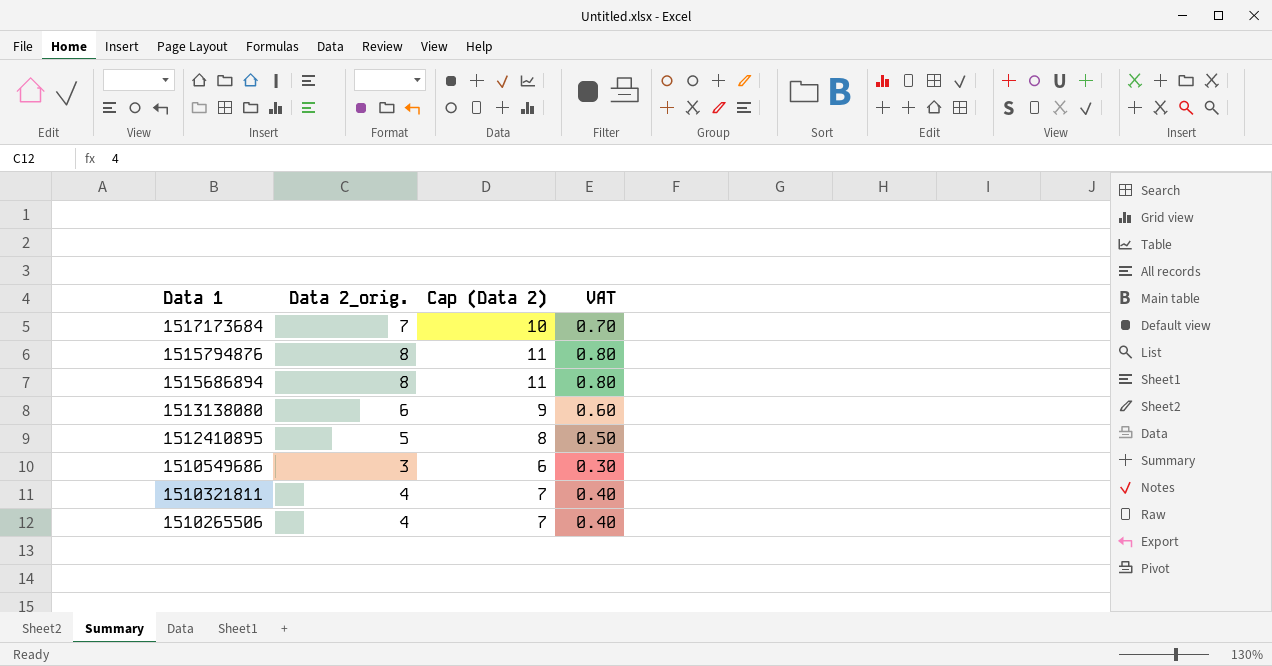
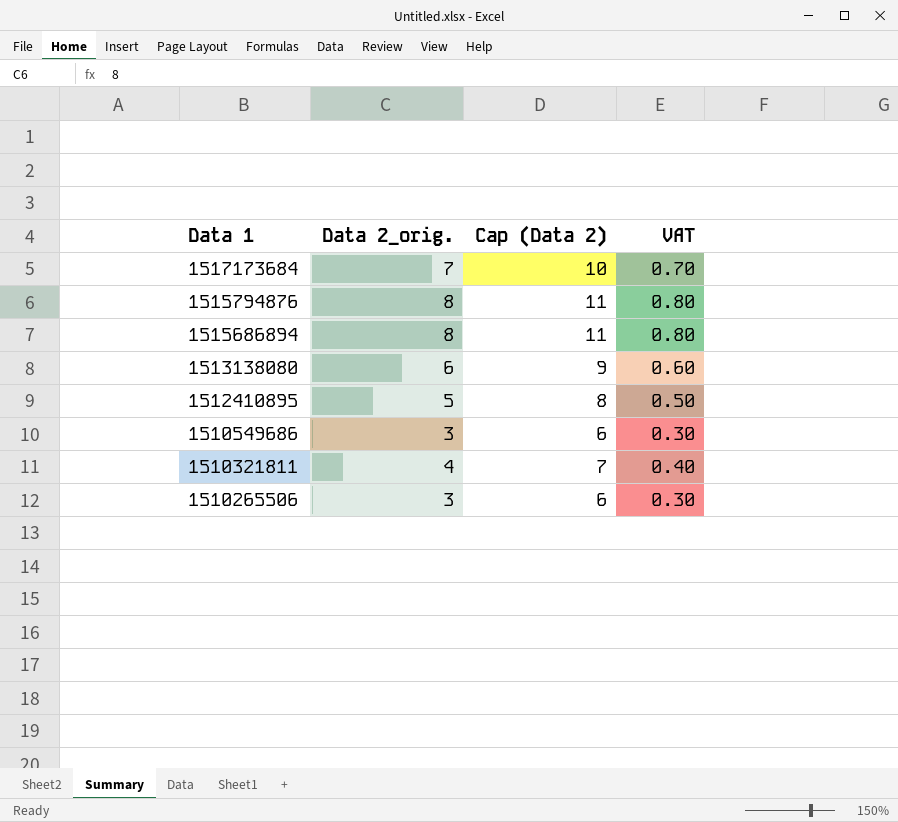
1510265506 | Data 2_orig.: 4 -> 3
1510265506 | Cap (Data 2): 7 -> 6
1510265506 | VAT: 0.40 -> 0.30

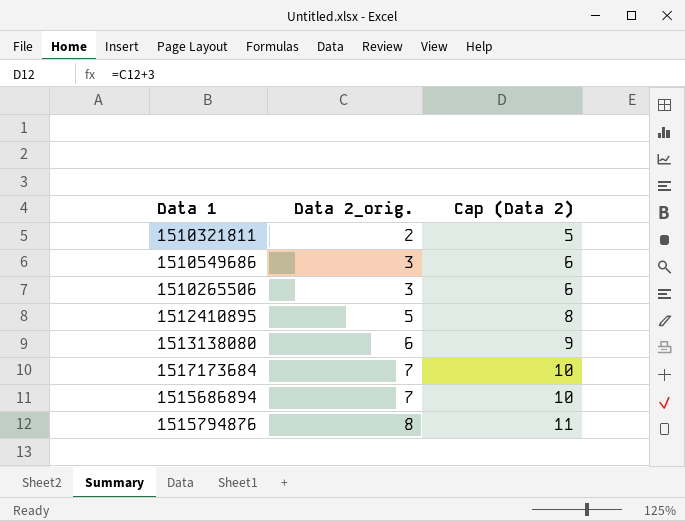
row order: Data 1 descending -> Data 2_orig. ascending
column VAT | formula: [Data 2_orig.] * 0.1 -> none
1510321811 | Data 2_orig.: 4 -> 2
1510321811 | Cap (Data 2): 7 -> 5
1515686894 | Data 2_orig.: 8 -> 7
1515686894 | Cap (Data 2): 11 -> 10

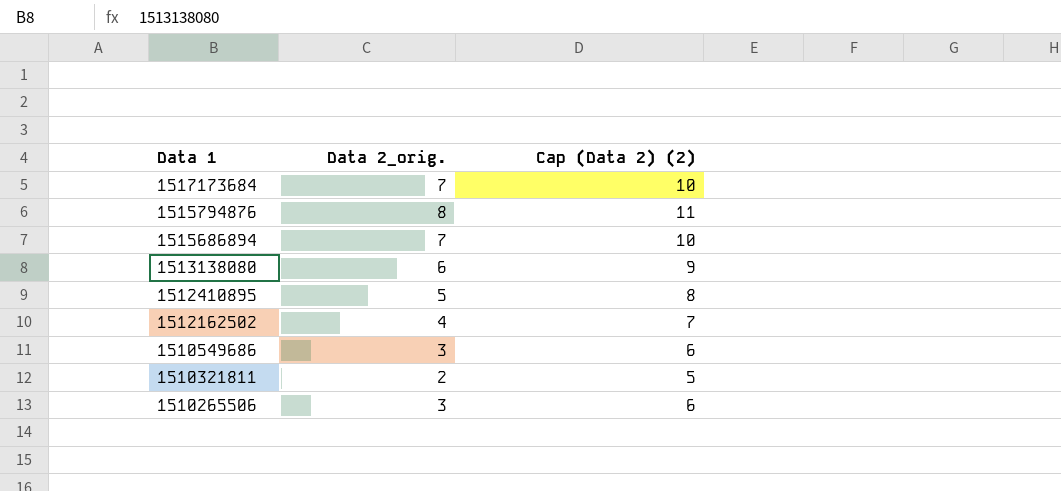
row order: Data 2_orig. ascending -> Data 1 descending
column name: Cap (Data 2) -> Cap (Data 2) (2)
row 1512162502: none -> 4 | 7

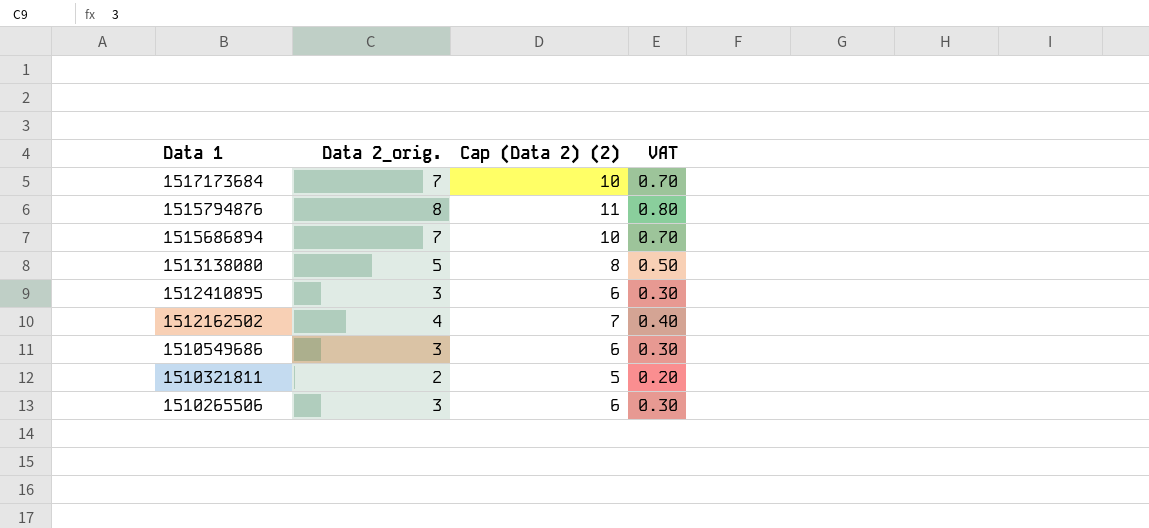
column VAT | formula: none -> [Data 2_orig.] * 0.1
1513138080 | Data 2_orig.: 6 -> 5
1513138080 | Cap (Data 2) (2): 9 -> 8
1512410895 | Data 2_orig.: 5 -> 3
1512410895 | Cap (Data 2) (2): 8 -> 6

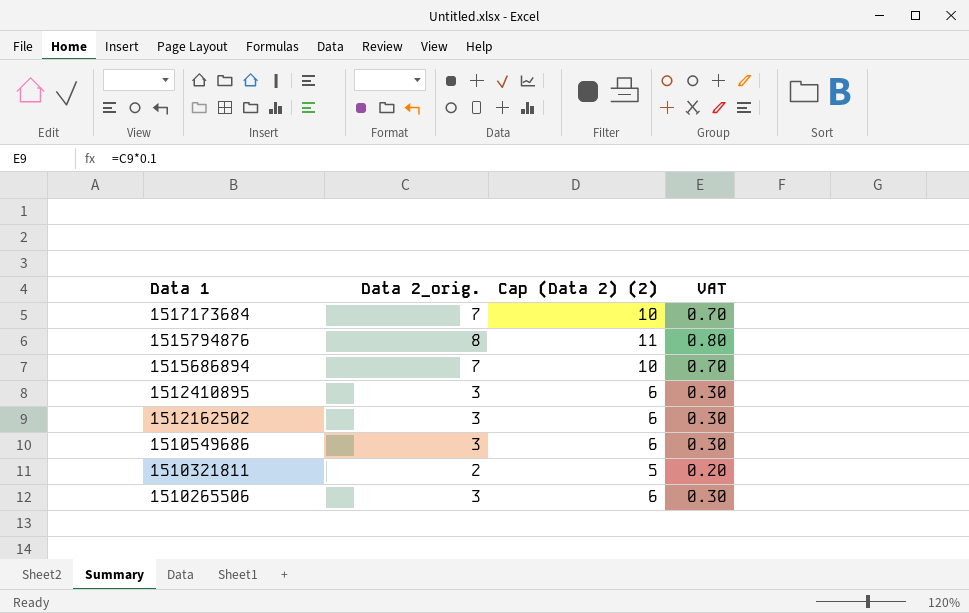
row 1513138080: 5 | 8 | 0.50 -> none
1512162502 | Data 2_orig.: 4 -> 3
1512162502 | Cap (Data 2) (2): 7 -> 6
1512162502 | VAT: 0.40 -> 0.30

